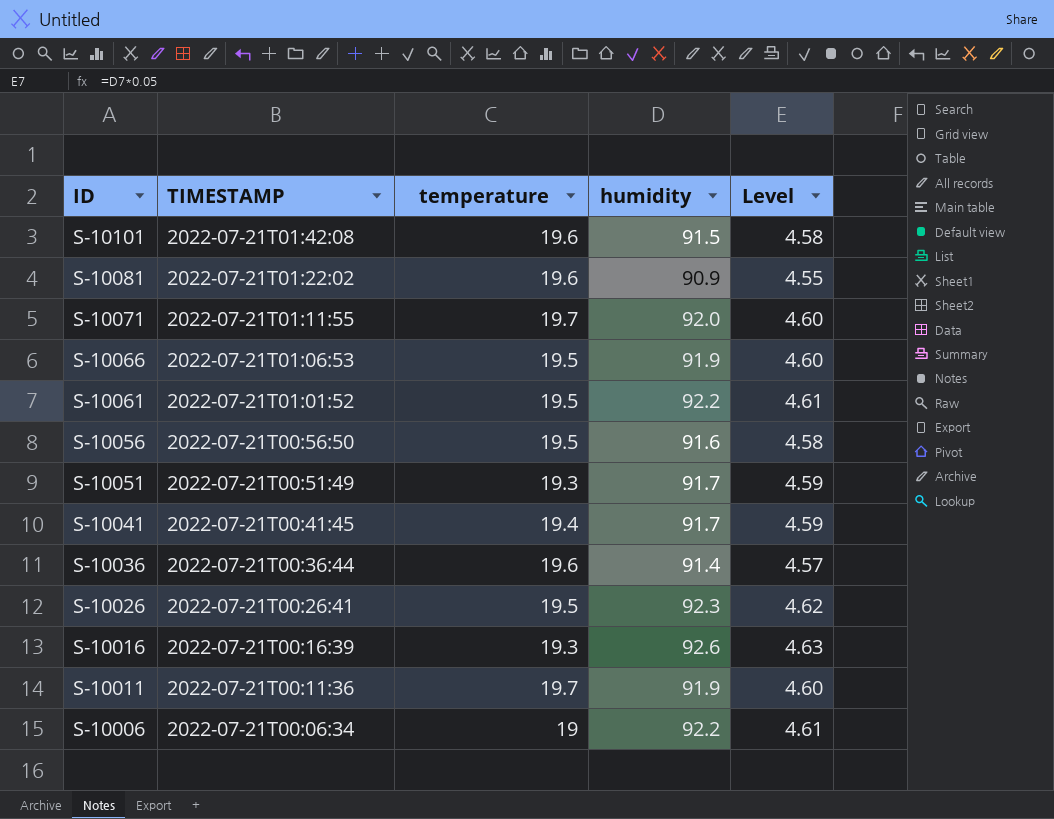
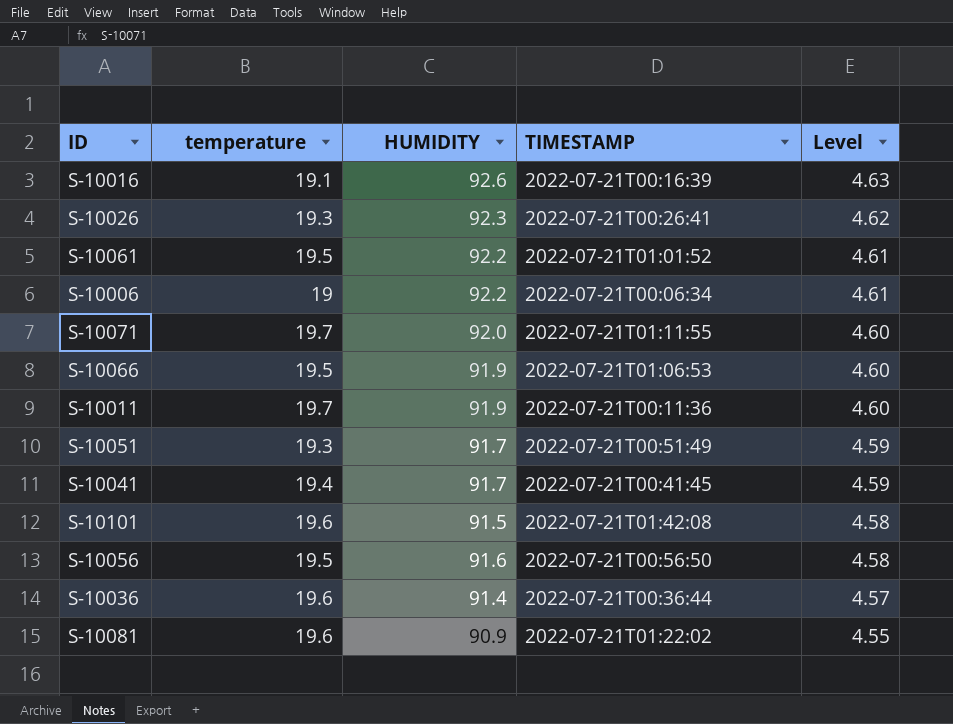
row order: ID descending -> Level descending
column name: humidity -> HUMIDITY
column TIMESTAMP | position: 2 -> 4
S-10016 | temperature: 19.3 -> 19.1
S-10026 | temperature: 19.5 -> 19.3

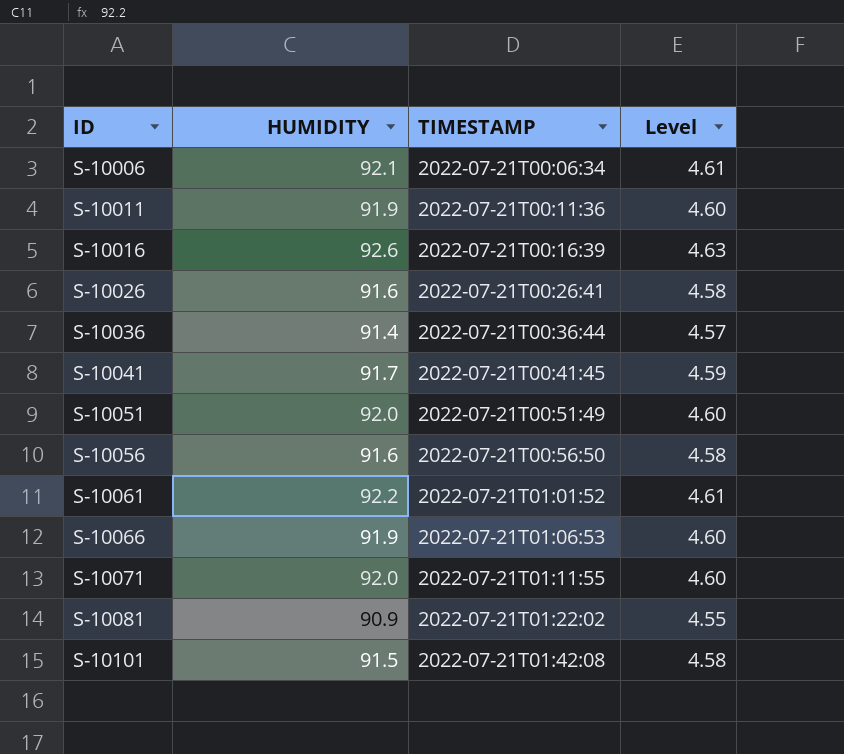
row order: Level descending -> ID ascending
column temperature | position: 2 -> none
S-10006 | HUMIDITY: 92.2 -> 92.1
S-10026 | HUMIDITY: 92.3 -> 91.6
S-10026 | Level: 4.62 -> 4.58
S-10051 | HUMIDITY: 91.7 -> 92.0
S-10051 | Level: 4.59 -> 4.60

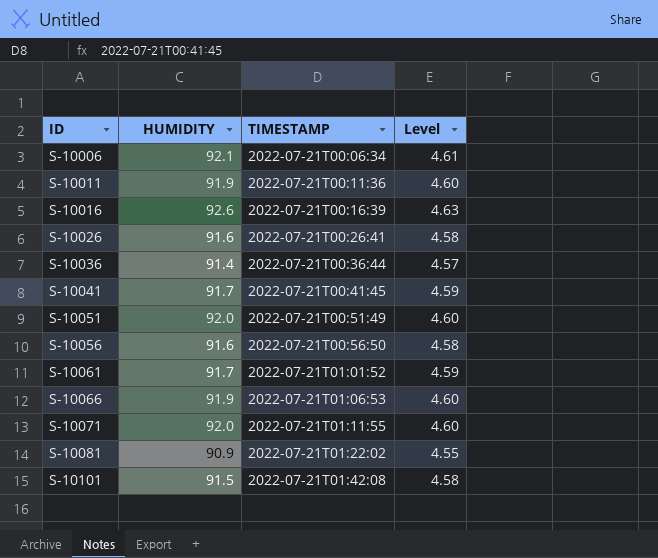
S-10061 | HUMIDITY: 92.2 -> 91.7
S-10061 | Level: 4.61 -> 4.59

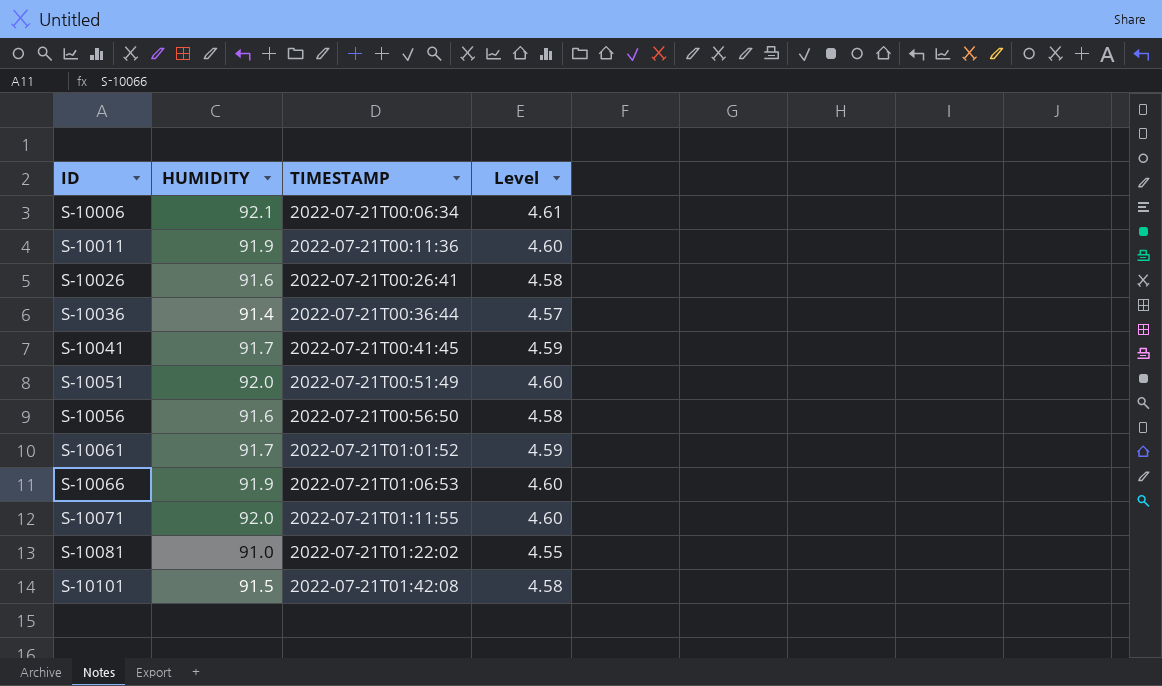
row S-10016: 92.6 | 2022-07-21T00:16:39 | 4.63 -> none
S-10081 | HUMIDITY: 90.9 -> 91.0

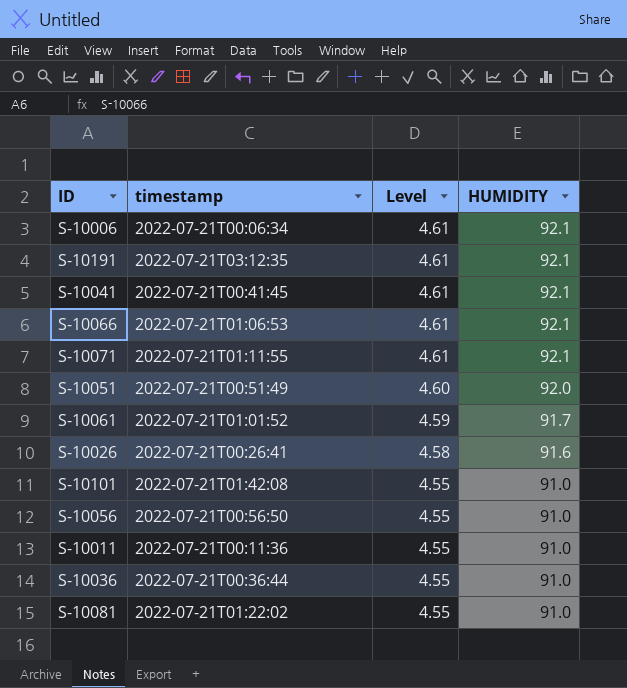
row order: ID ascending -> Level descending
column name: TIMESTAMP -> timestamp
column HUMIDITY | position: 2 -> 4
row S-10191: none -> 2022-07-21T03:12:35 | 4.61 | 92.1
S-10041 | Level: 4.59 -> 4.61
S-10041 | HUMIDITY: 91.7 -> 92.1
S-10066 | Level: 4.60 -> 4.61
S-10066 | HUMIDITY: 91.9 -> 92.1
S-10071 | Level: 4.60 -> 4.61
S-10071 | HUMIDITY: 92.0 -> 92.1
S-10101 | Level: 4.58 -> 4.55
S-10101 | HUMIDITY: 91.5 -> 91.0
S-10056 | Level: 4.58 -> 4.55
S-10056 | HUMIDITY: 91.6 -> 91.0
S-10011 | Level: 4.60 -> 4.55
S-10011 | HUMIDITY: 91.9 -> 91.0
S-10036 | Level: 4.57 -> 4.55
S-10036 | HUMIDITY: 91.4 -> 91.0

